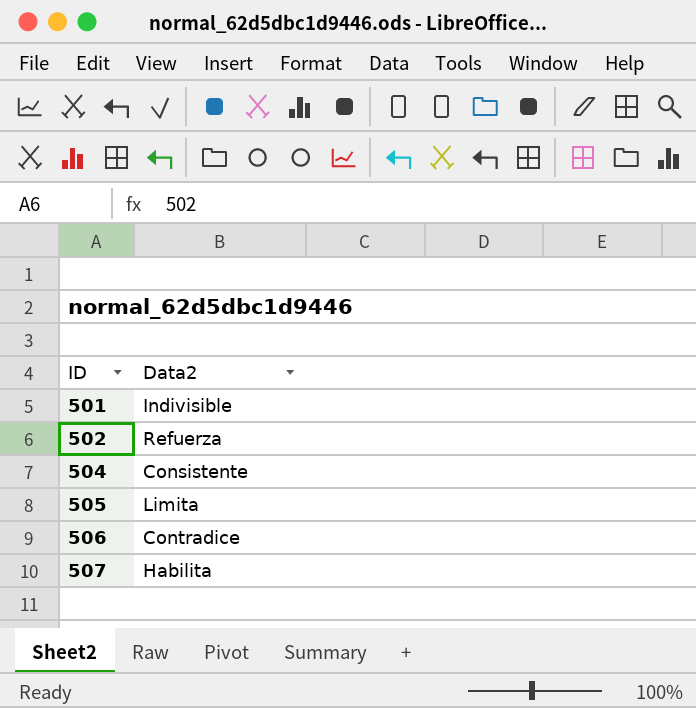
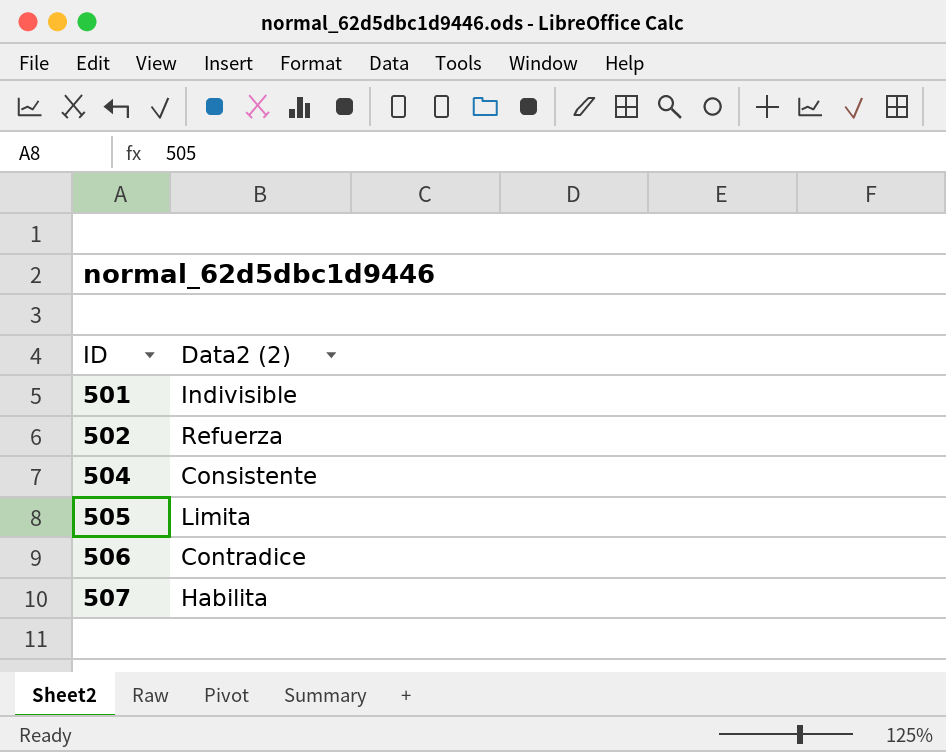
column name: Data2 -> Data2 (2)

